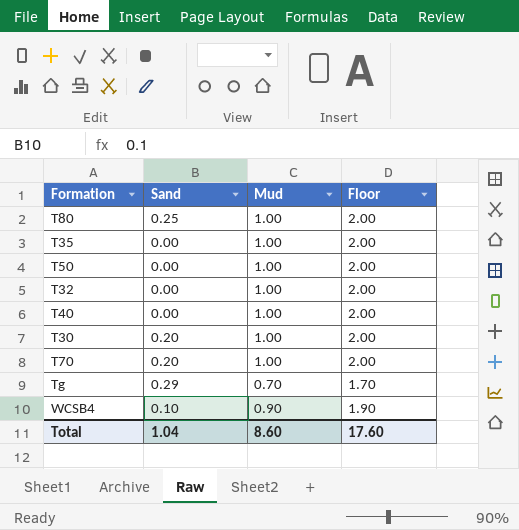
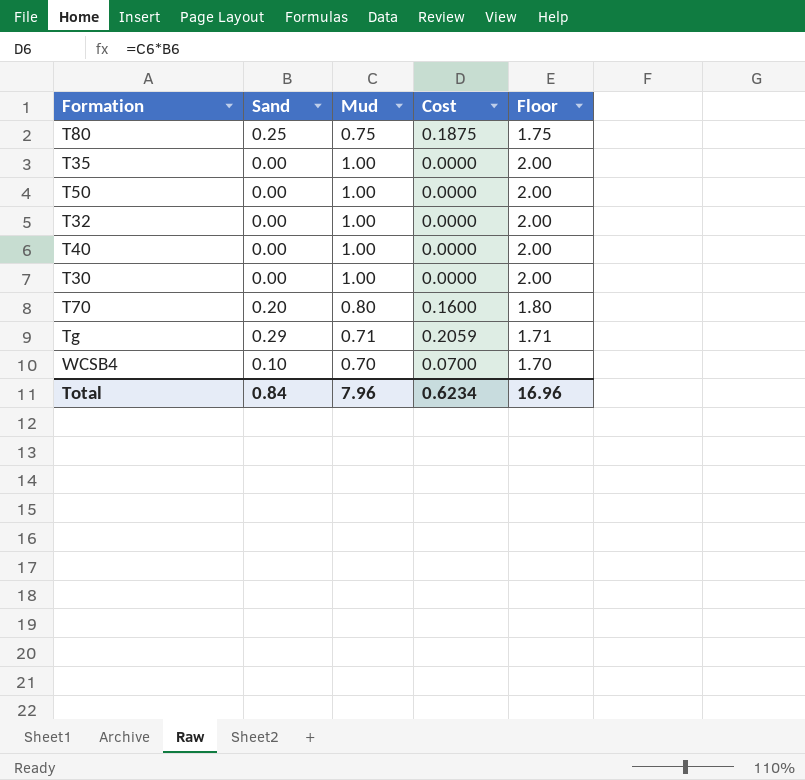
column Cost | formula: none -> [Sand] * [Mud]
T80 | Mud: 1.00 -> 0.75
T80 | Floor: 2.00 -> 1.75
T30 | Sand: 0.20 -> 0.00
T70 | Mud: 1.00 -> 0.80
T70 | Floor: 2.00 -> 1.80
Tg | Mud: 0.70 -> 0.71
Tg | Floor: 1.70 -> 1.71
WCSB4 | Mud: 0.90 -> 0.70
WCSB4 | Floor: 1.90 -> 1.70
Total | Sand: 1.04 -> 0.84
Total | Mud: 8.60 -> 7.96
Total | Floor: 17.60 -> 16.96

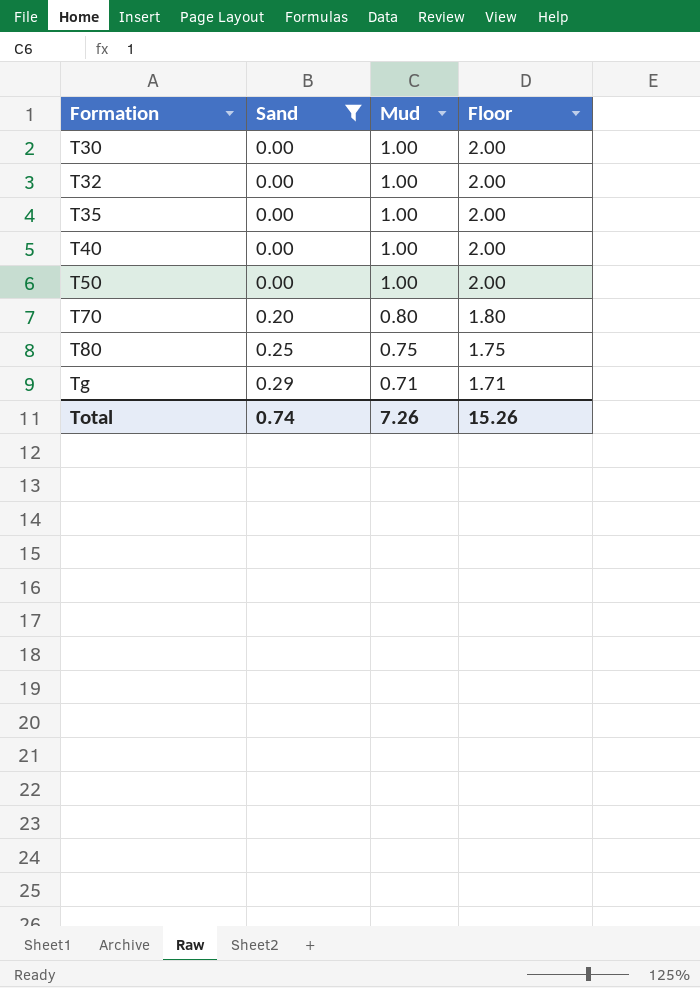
filter: none -> Sand != 0.10
row order: none -> Formation ascending
column Cost | formula: [Sand] * [Mud] -> none
Total | Sand: 0.84 -> 0.74
Total | Mud: 7.96 -> 7.26
Total | Floor: 16.96 -> 15.26

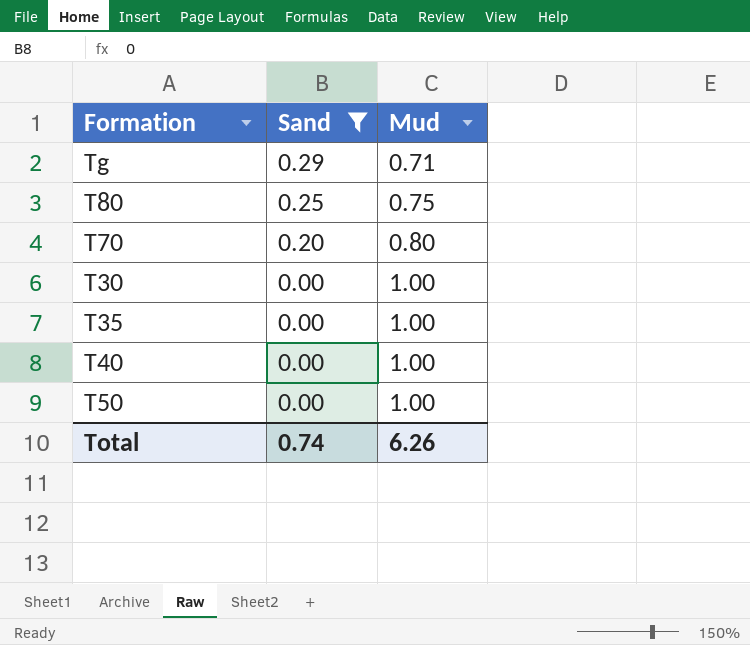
row order: Formation ascending -> Sand descending
column Floor | formula: [Mud] + 1 -> none
row T32: 0.00 | 1.00 | 2.00 -> none
Total | Mud: 7.26 -> 6.26

